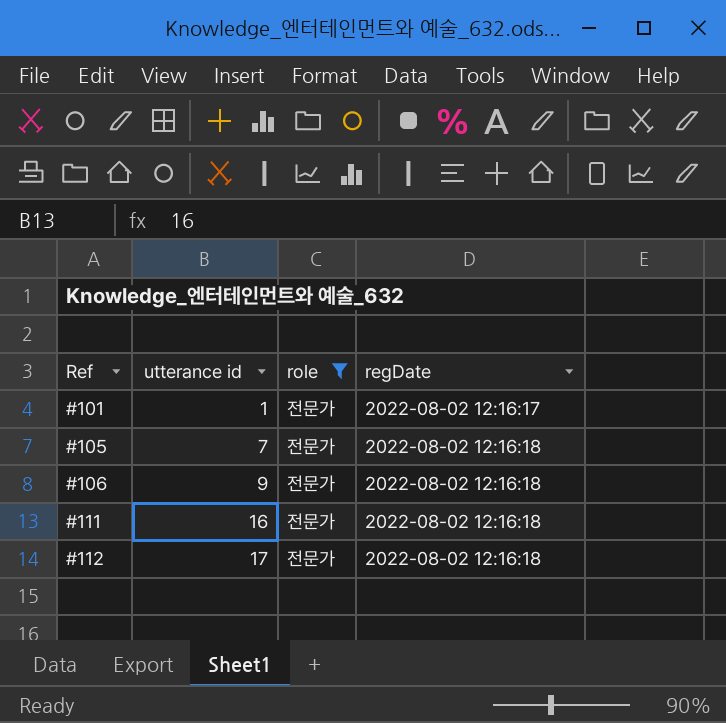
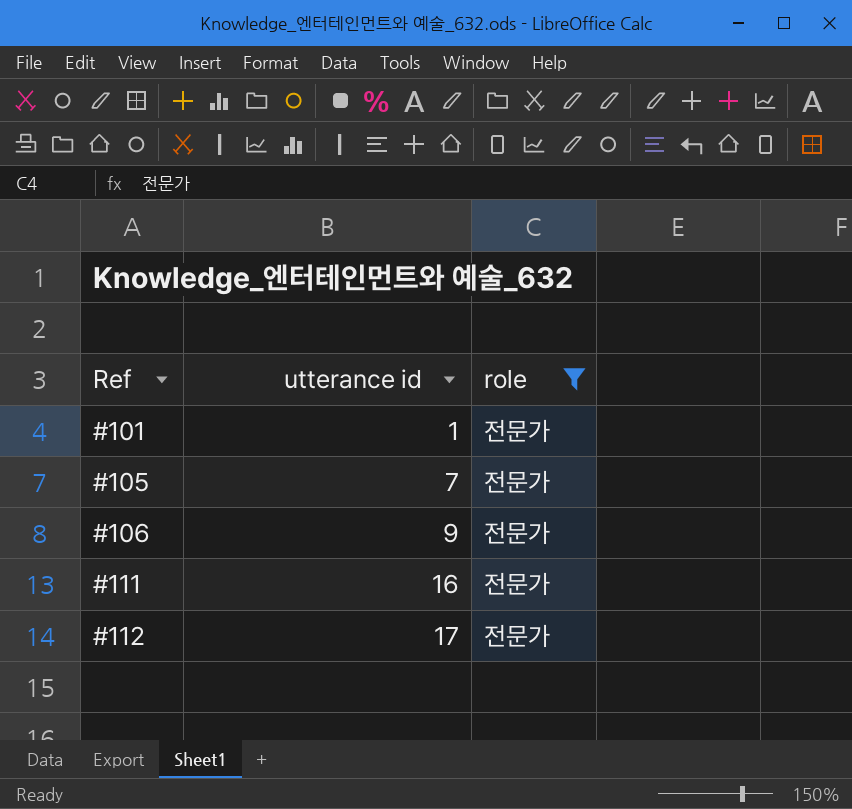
column regDate | position: 4 -> none

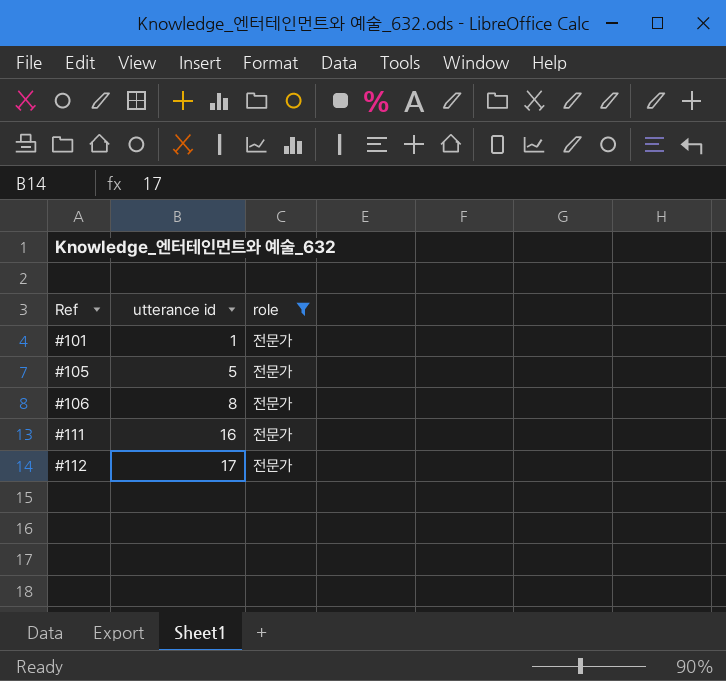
#105 | utterance id: 7 -> 5
#106 | utterance id: 9 -> 8

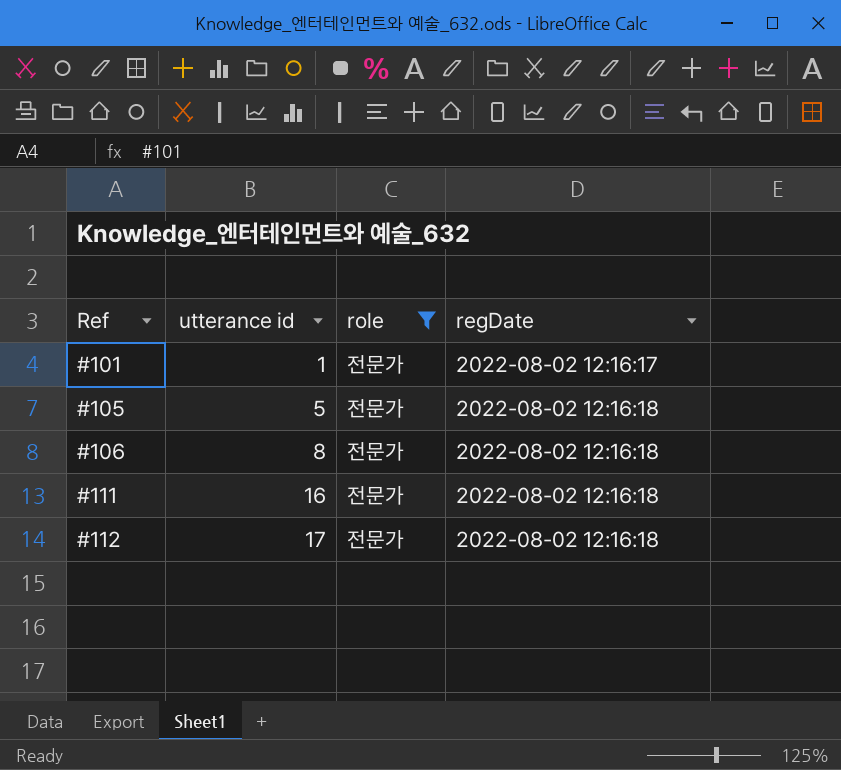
column regDate | position: none -> 4

